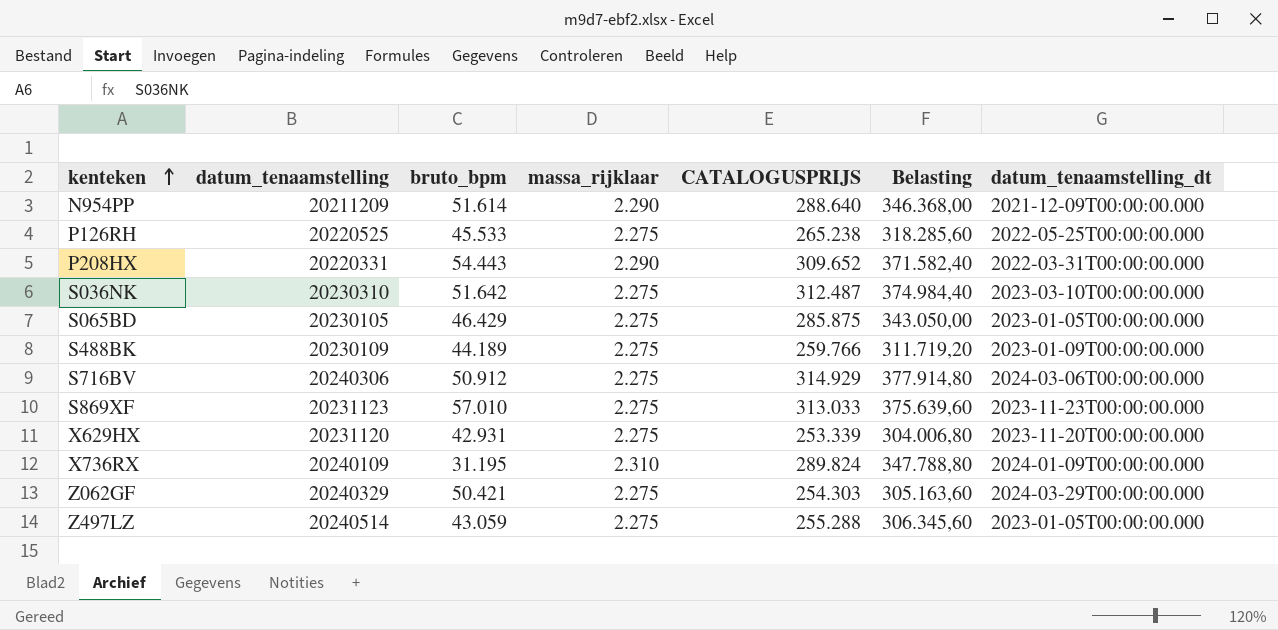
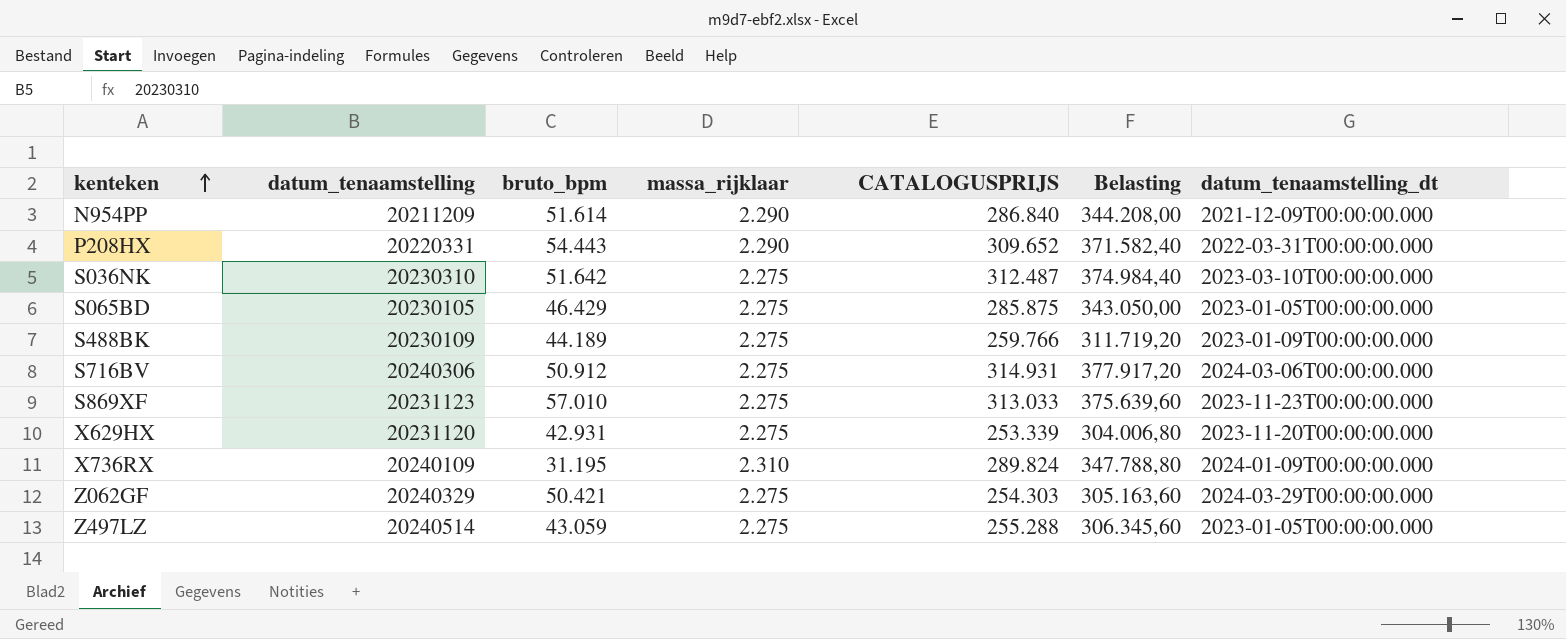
row P126RH: 20220525 | 45.533 | 2.275 | 265.238 | 318.285,60 | 2022-05-25T00:00:00.000 -> none
N954PP | CATALOGUSPRIJS: 288.640 -> 286.840
N954PP | Belasting: 346.368,00 -> 344.208,00
S716BV | CATALOGUSPRIJS: 314.929 -> 314.931
S716BV | Belasting: 377.914,80 -> 377.917,20

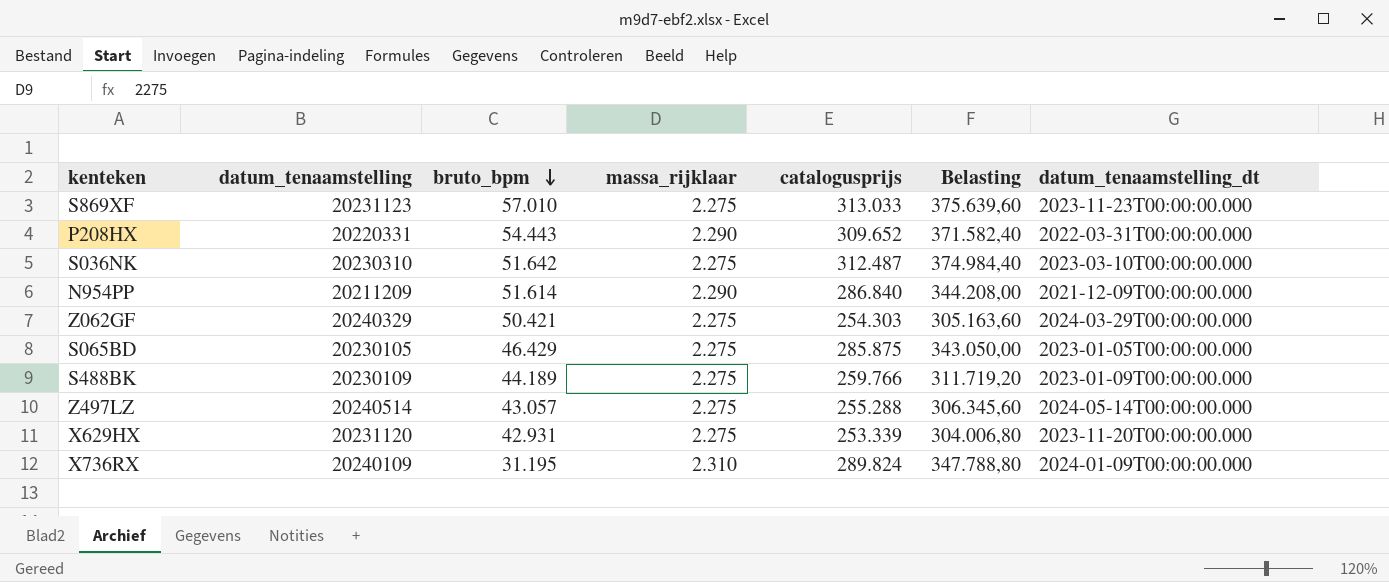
row order: kenteken ascending -> bruto_bpm descending
column name: CATALOGUSPRIJS -> catalogusprijs
row S716BV: 20240306 | 50.912 | 2.275 | 314.931 | 377.917,20 | 2024-03-06T00:00:00.000 -> none
Z497LZ | bruto_bpm: 43.059 -> 43.057
Z497LZ | datum_tenaamstelling_dt: 2023-01-05T00:00:00.000 -> 2024-05-14T00:00:00.000

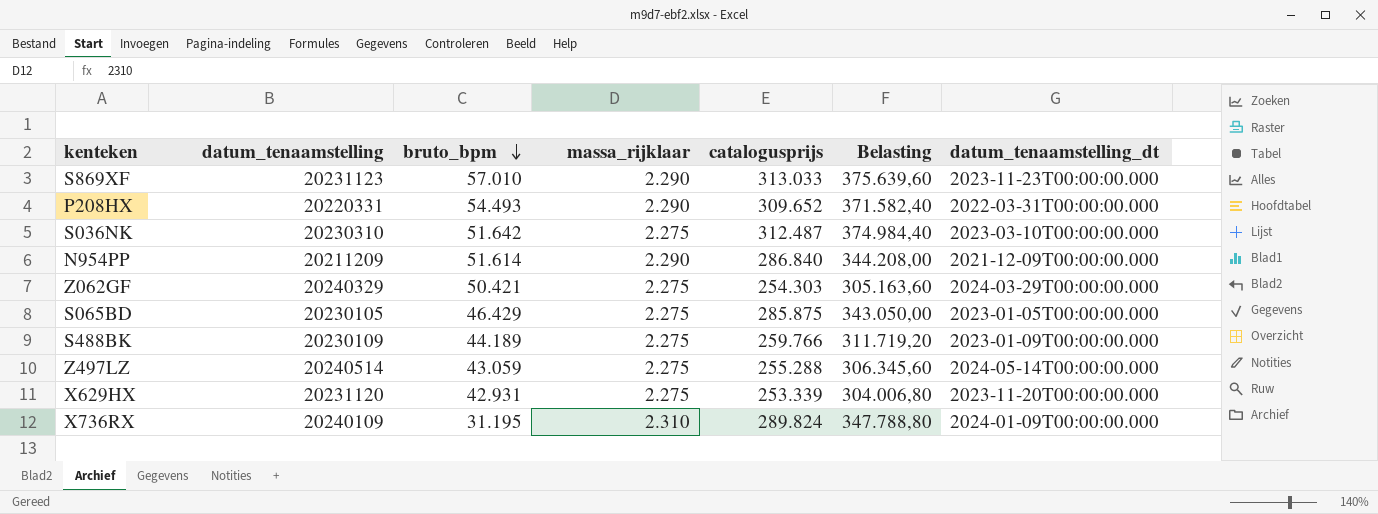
S869XF | massa_rijklaar: 2.275 -> 2.290
P208HX | bruto_bpm: 54.443 -> 54.493
Z497LZ | bruto_bpm: 43.057 -> 43.059

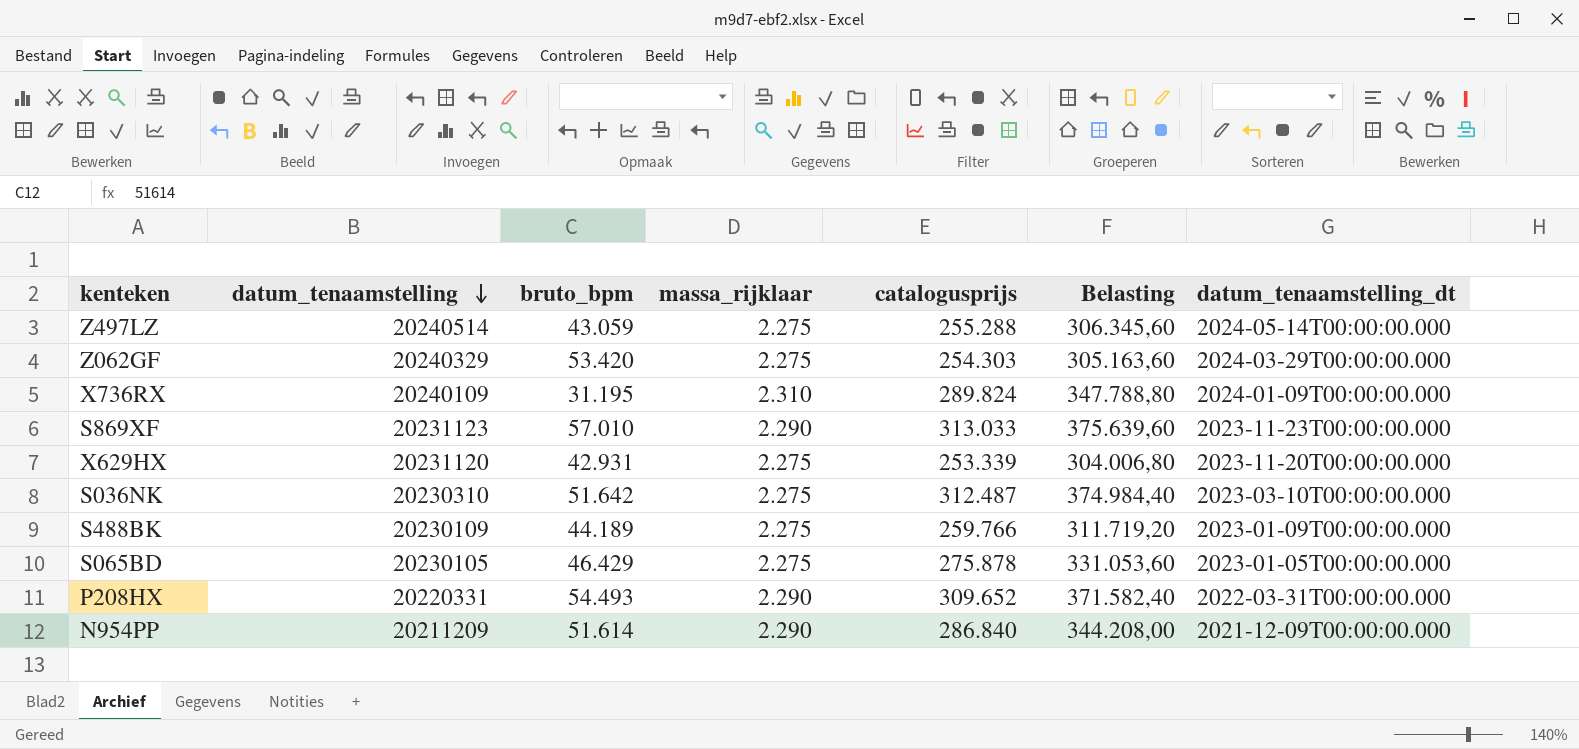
row order: bruto_bpm descending -> datum_tenaamstelling descending
Z062GF | bruto_bpm: 50.421 -> 53.420
S065BD | catalogusprijs: 285.875 -> 275.878
S065BD | Belasting: 343.050,00 -> 331.053,60

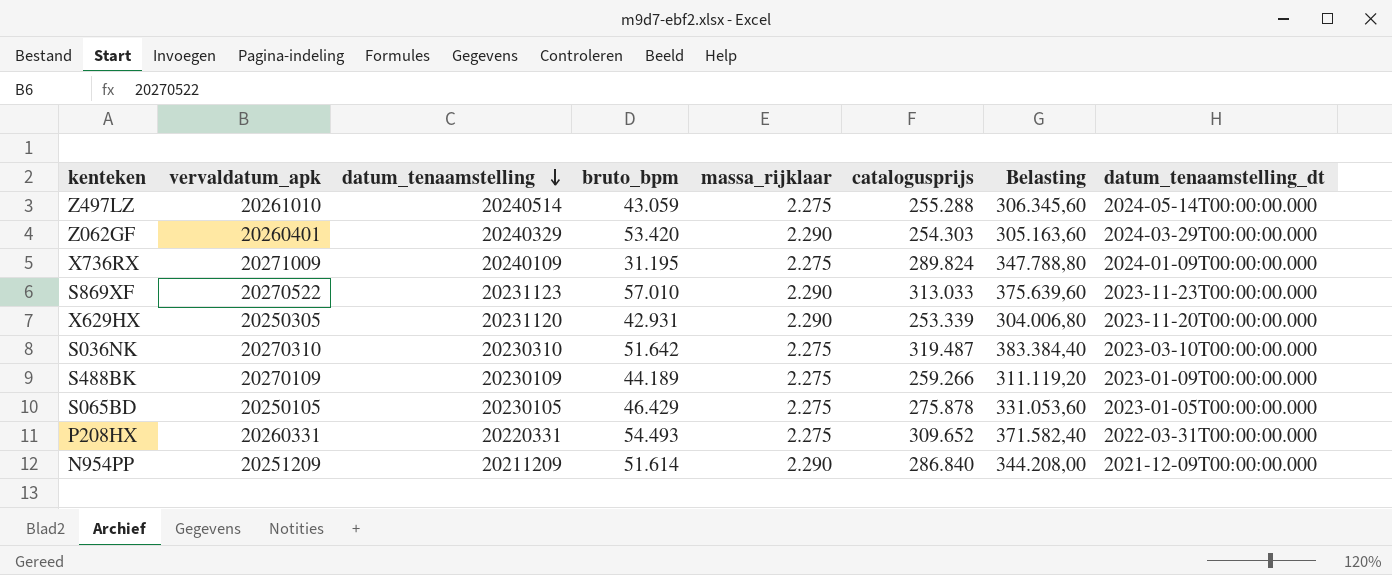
column vervaldatum_apk | position: none -> 2
Z062GF | massa_rijklaar: 2.275 -> 2.290
X736RX | massa_rijklaar: 2.310 -> 2.275
X629HX | massa_rijklaar: 2.275 -> 2.290
S036NK | catalogusprijs: 312.487 -> 319.487
S036NK | Belasting: 374.984,40 -> 383.384,40
S488BK | catalogusprijs: 259.766 -> 259.266
S488BK | Belasting: 311.719,20 -> 311.119,20
P208HX | massa_rijklaar: 2.290 -> 2.275

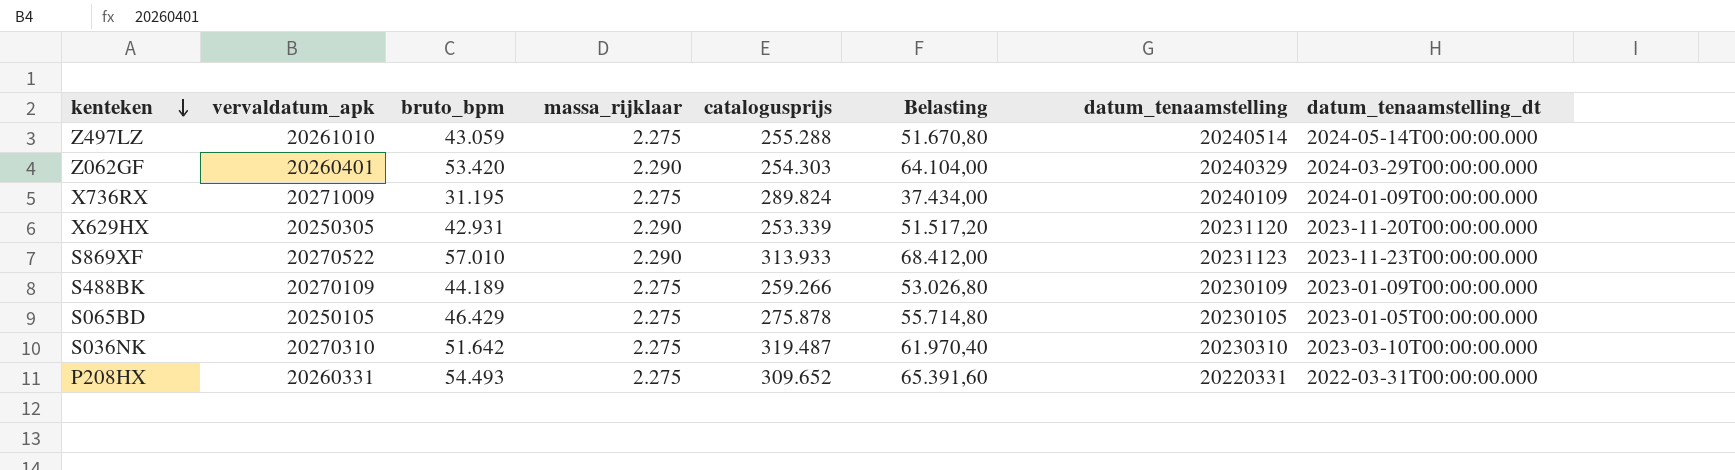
row order: datum_tenaamstelling descending -> kenteken descending
column Belasting | formula: [catalogusprijs] * 1,2 -> [bruto_bpm] * 1,2
column datum_tenaamstelling | position: 3 -> 7
row N954PP: 20251209 | 20211209 | 51.614 | 2.290 | 286.840 | 344.208,00 | 2021-12-09T00:00:00.000 -> none
S869XF | catalogusprijs: 313.033 -> 313.933

